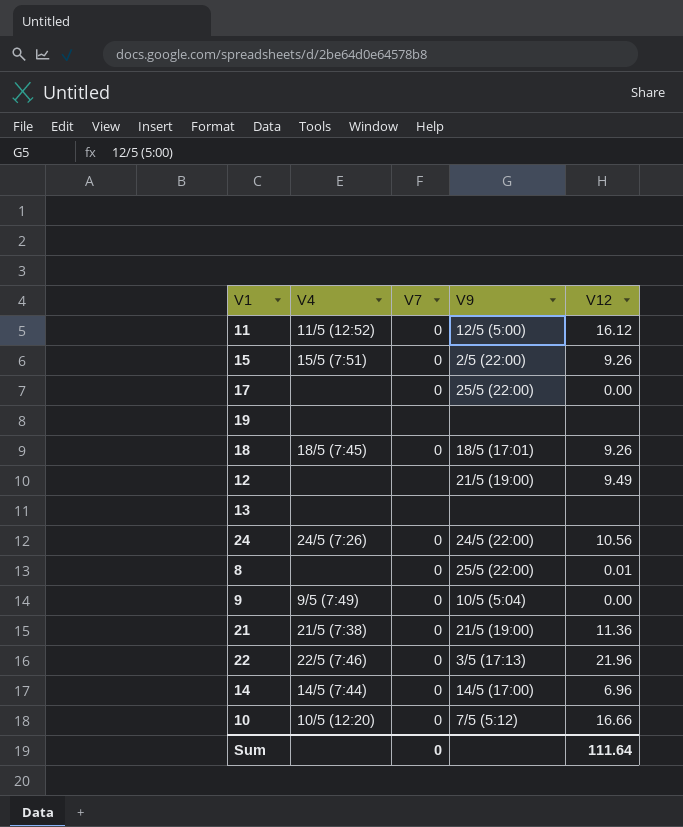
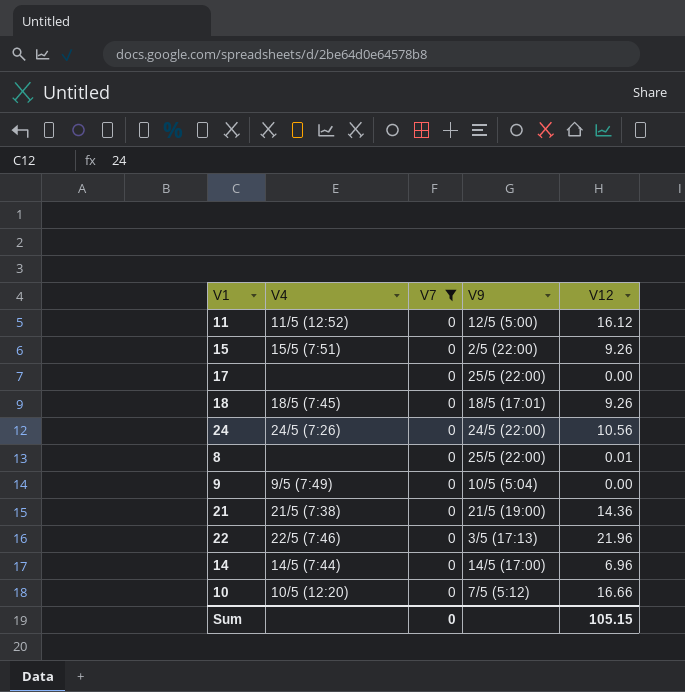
filter: none -> V7 = 0
21 | V12: 11.36 -> 14.36
Sum | V12: 111.64 -> 105.15

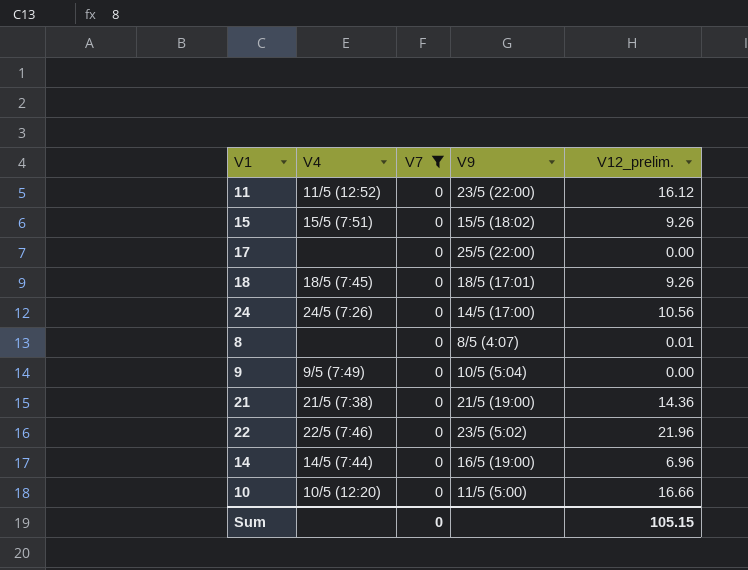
column name: V12 -> V12_prelim.
11 | V9: 12/5 (5:00) -> 23/5 (22:00)
15 | V9: 2/5 (22:00) -> 15/5 (18:02)
24 | V9: 24/5 (22:00) -> 14/5 (17:00)
8 | V9: 25/5 (22:00) -> 8/5 (4:07)
22 | V9: 3/5 (17:13) -> 23/5 (5:02)
14 | V9: 14/5 (17:00) -> 16/5 (19:00)
10 | V9: 7/5 (5:12) -> 11/5 (5:00)

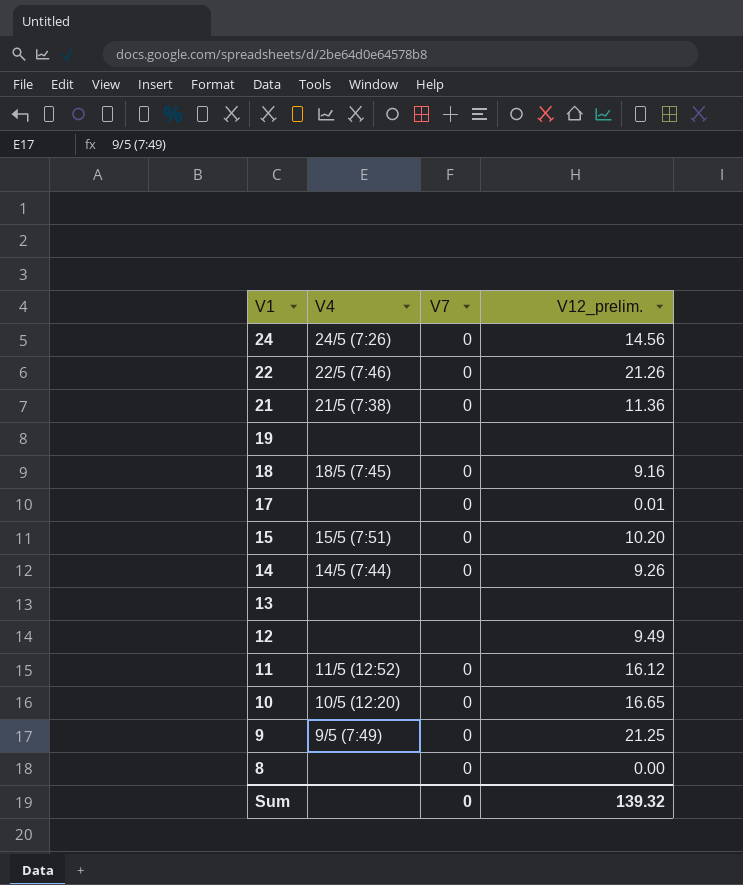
filter: V7 = 0 -> none
row order: none -> V1 descending
column V9 | position: 4 -> none
24 | V12_prelim.: 10.56 -> 14.56
22 | V12_prelim.: 21.96 -> 21.26
21 | V12_prelim.: 14.36 -> 11.36
18 | V12_prelim.: 9.26 -> 9.16
17 | V12_prelim.: 0.00 -> 0.01
15 | V12_prelim.: 9.26 -> 10.20
14 | V12_prelim.: 6.96 -> 9.26
10 | V12_prelim.: 16.66 -> 16.65
9 | V12_prelim.: 0.00 -> 21.25
8 | V12_prelim.: 0.01 -> 0.00
Sum | V12_prelim.: 105.15 -> 139.32

